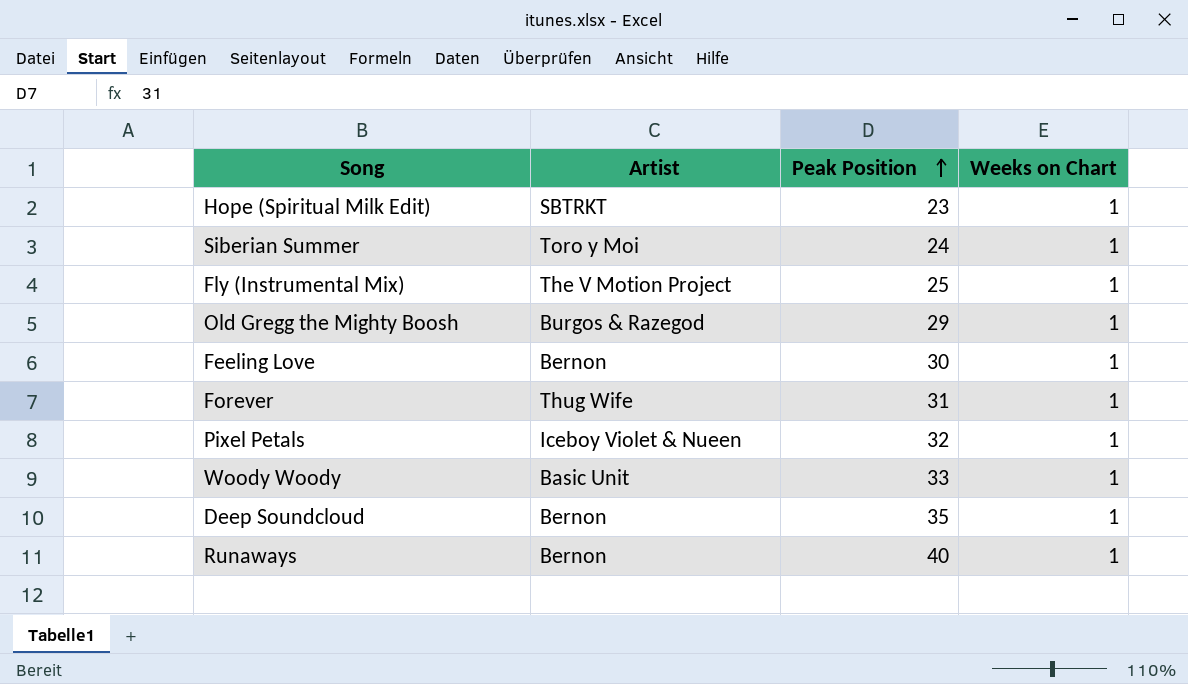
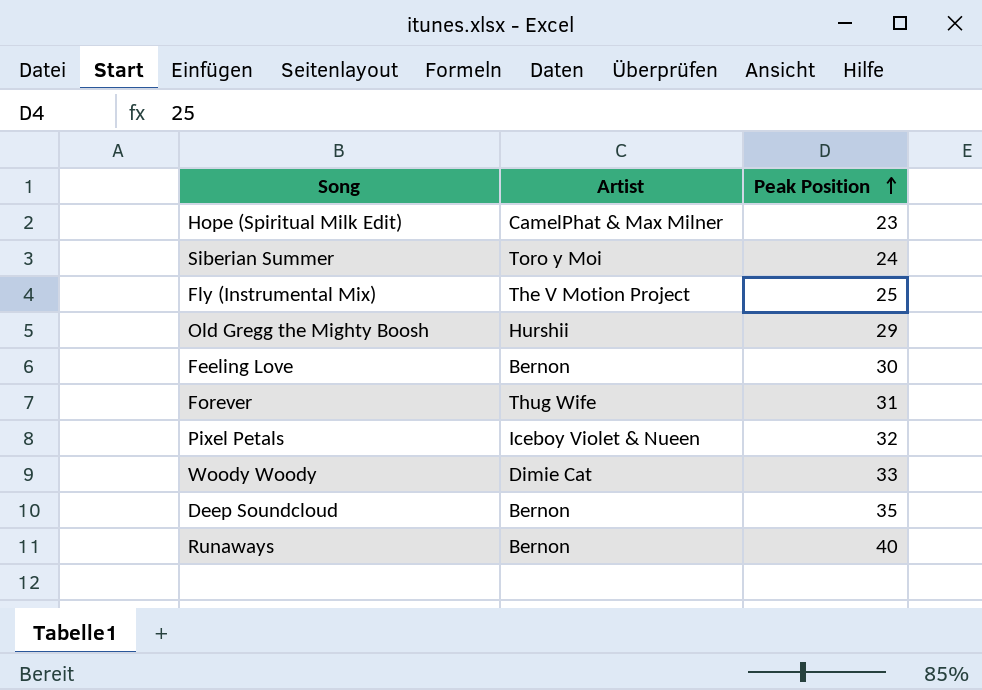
column Weeks on Chart | position: 4 -> none
Hope (Spiritual Milk Edit) | Artist: SBTRKT -> CamelPhat & Max Milner
Old Gregg the Mighty Boosh | Artist: Burgos & Razegod -> Hurshii
Woody Woody | Artist: Basic Unit -> Dimie Cat

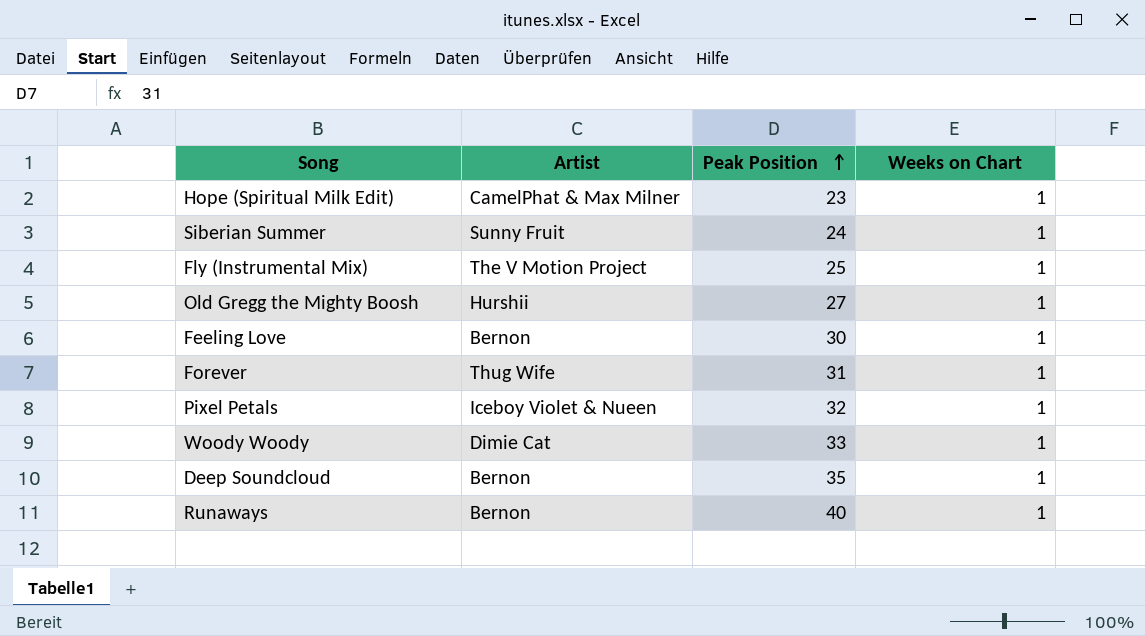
column Weeks on Chart | position: none -> 4
Siberian Summer | Artist: Toro y Moi -> Sunny Fruit
Old Gregg the Mighty Boosh | Peak Position: 29 -> 27

